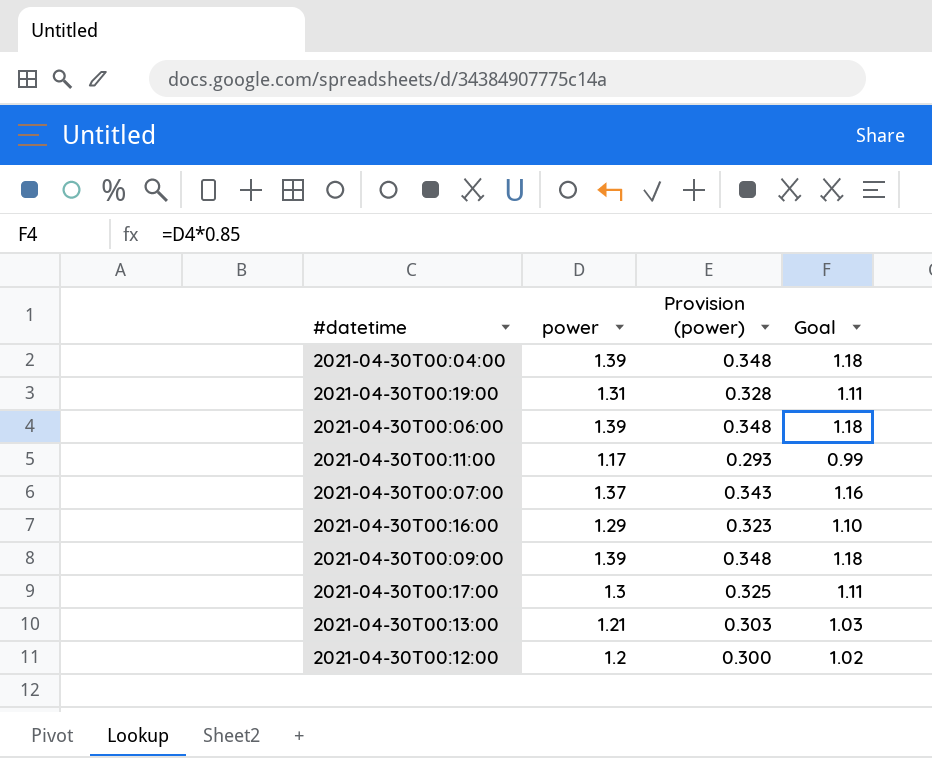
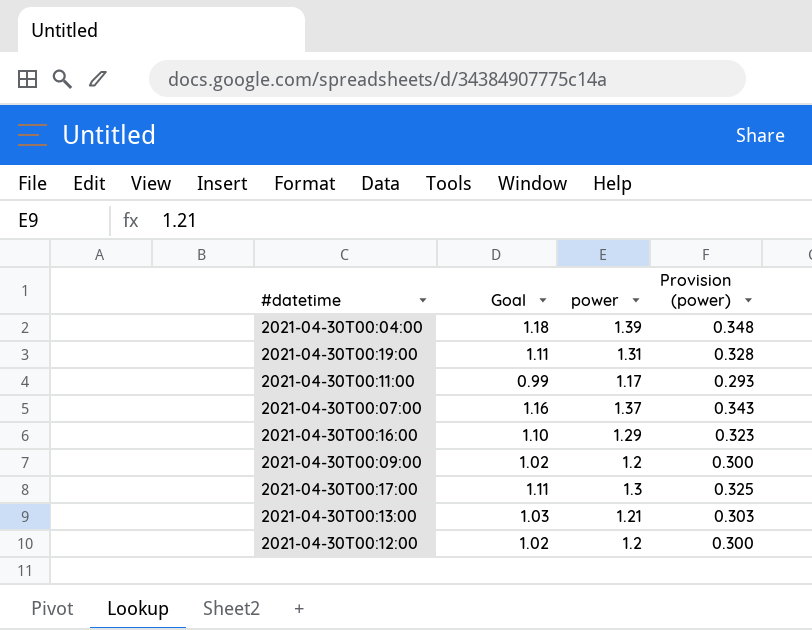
column Goal | position: 4 -> 2
row 2021-04-30T00:06:00: 1.39 | 0.348 | 1.18 -> none
2021-04-30T00:09:00 | Goal: 1.18 -> 1.02
2021-04-30T00:09:00 | power: 1.39 -> 1.2
2021-04-30T00:09:00 | Provision (power): 0.348 -> 0.300

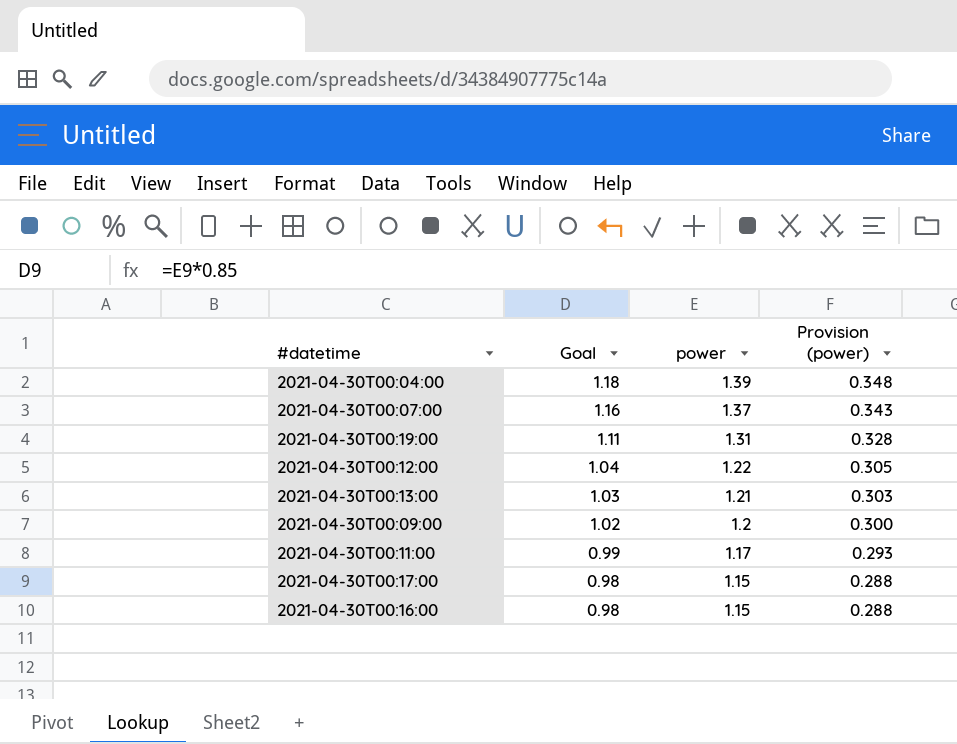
row order: none -> Goal descending
2021-04-30T00:12:00 | Goal: 1.02 -> 1.04
2021-04-30T00:12:00 | power: 1.2 -> 1.22
2021-04-30T00:12:00 | Provision (power): 0.300 -> 0.305
2021-04-30T00:17:00 | Goal: 1.11 -> 0.98
2021-04-30T00:17:00 | power: 1.3 -> 1.15
2021-04-30T00:17:00 | Provision (power): 0.325 -> 0.288
2021-04-30T00:16:00 | Goal: 1.10 -> 0.98
2021-04-30T00:16:00 | power: 1.29 -> 1.15
2021-04-30T00:16:00 | Provision (power): 0.323 -> 0.288

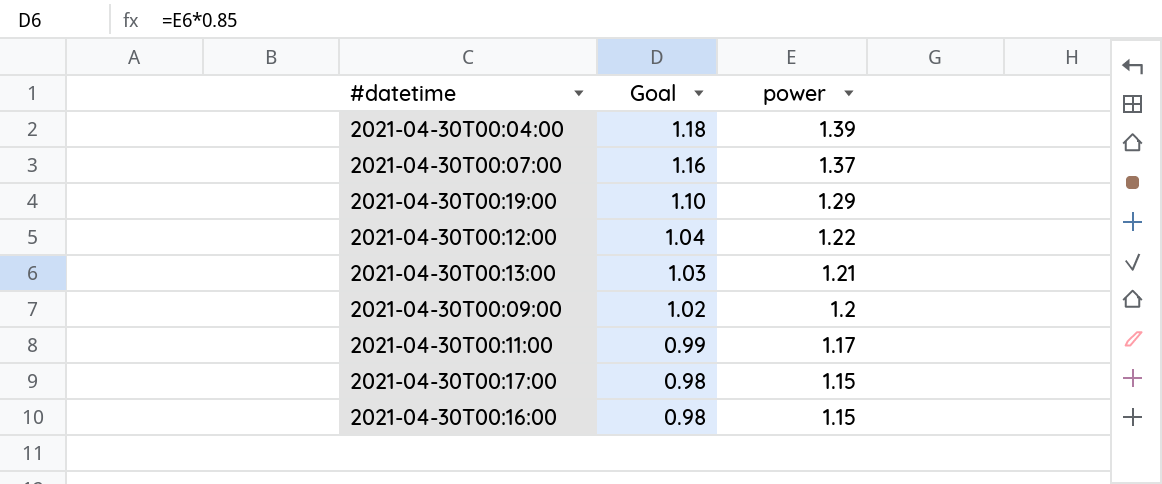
column Provision (power) | formula: [power] * 0.25 -> none
2021-04-30T00:19:00 | Goal: 1.11 -> 1.10
2021-04-30T00:19:00 | power: 1.31 -> 1.29

